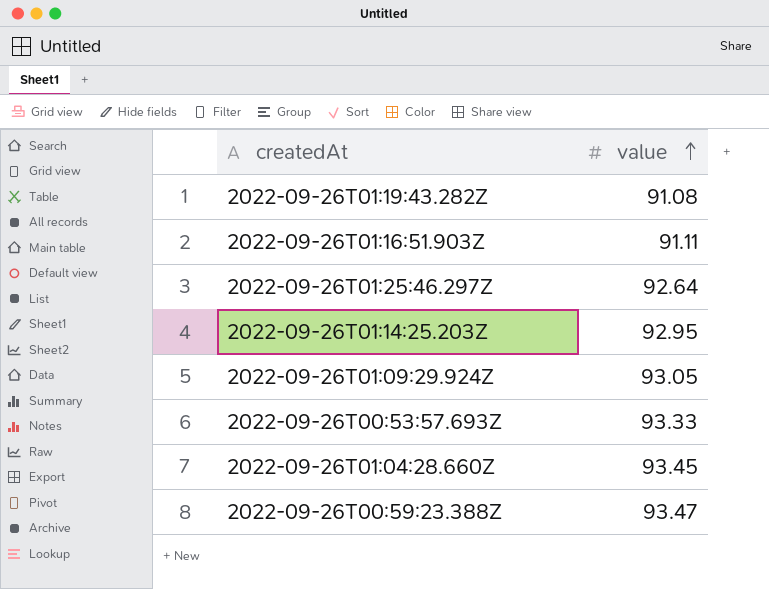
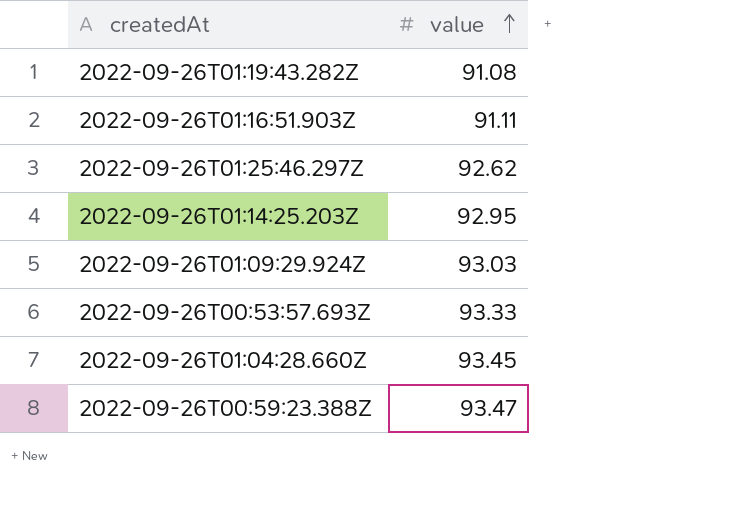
2022-09-26T01:25:46.297Z | value: 92.64 -> 92.62
2022-09-26T01:09:29.924Z | value: 93.05 -> 93.03

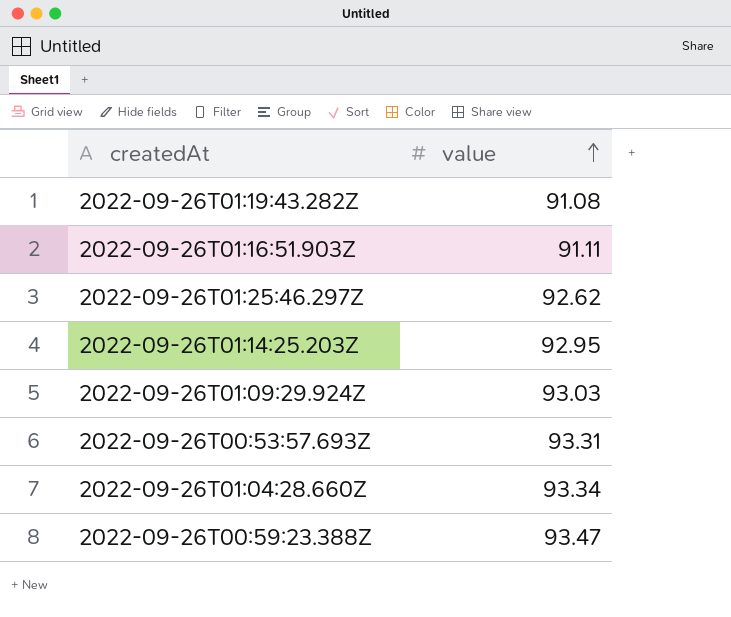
2022-09-26T00:53:57.693Z | value: 93.33 -> 93.31
2022-09-26T01:04:28.660Z | value: 93.45 -> 93.34

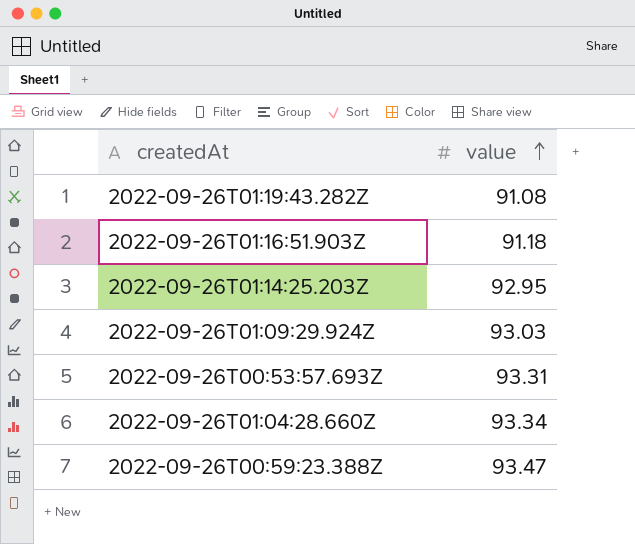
row 2022-09-26T01:25:46.297Z: 92.62 -> none
2022-09-26T01:16:51.903Z | value: 91.11 -> 91.18

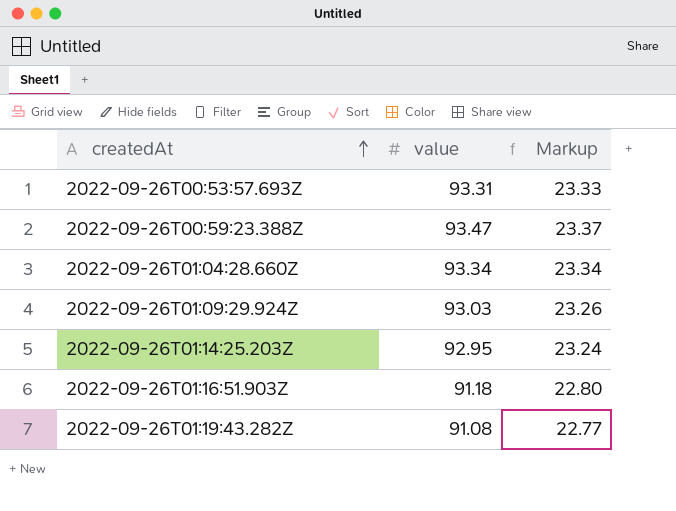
row order: value ascending -> createdAt ascending
column Markup | formula: none -> [value] * 0.25

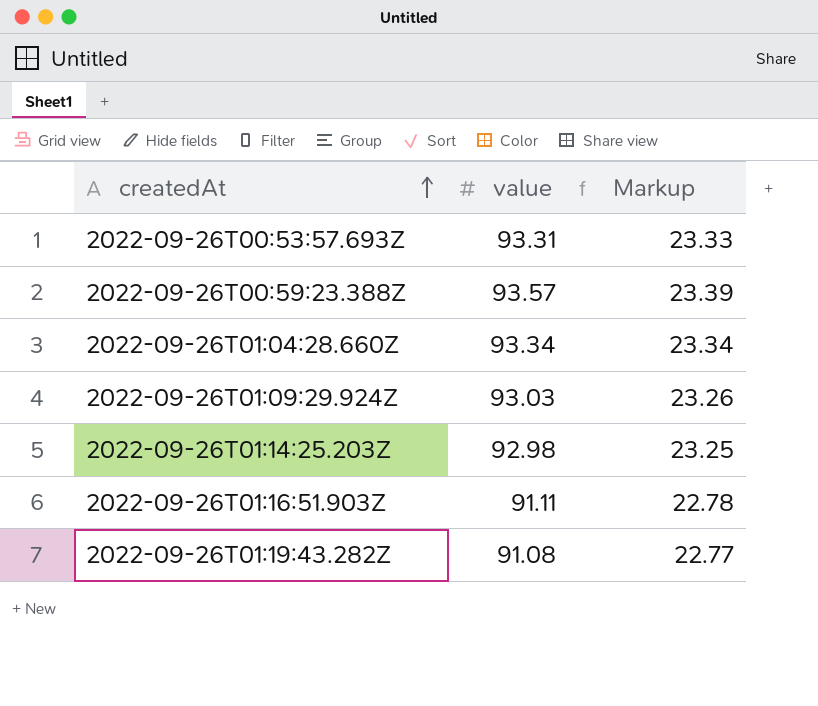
2022-09-26T00:59:23.388Z | value: 93.47 -> 93.57
2022-09-26T00:59:23.388Z | Markup: 23.37 -> 23.39
2022-09-26T01:14:25.203Z | value: 92.95 -> 92.98
2022-09-26T01:14:25.203Z | Markup: 23.24 -> 23.25
2022-09-26T01:16:51.903Z | value: 91.18 -> 91.11
2022-09-26T01:16:51.903Z | Markup: 22.80 -> 22.78

